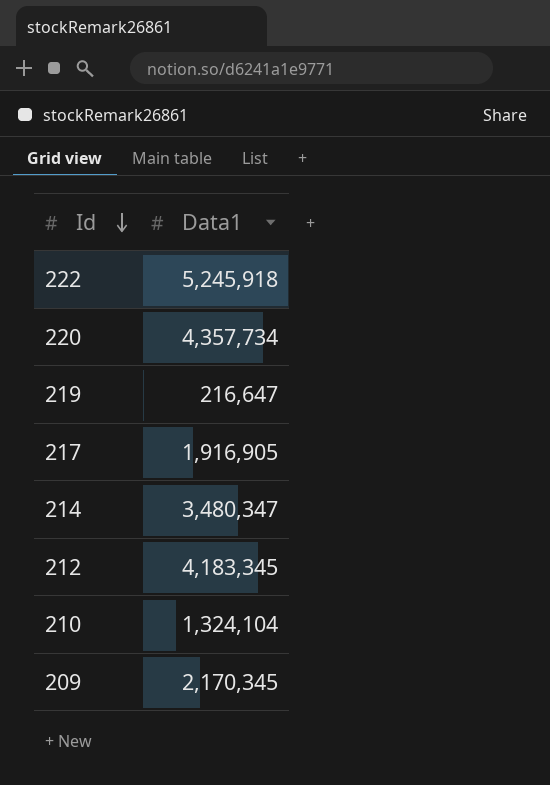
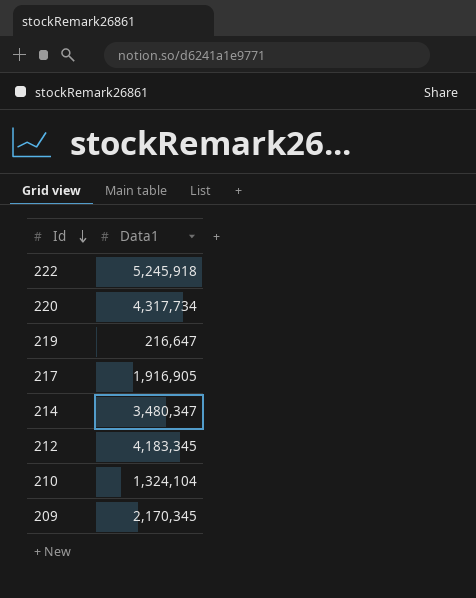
220 | Data1: 4,357,734 -> 4,317,734

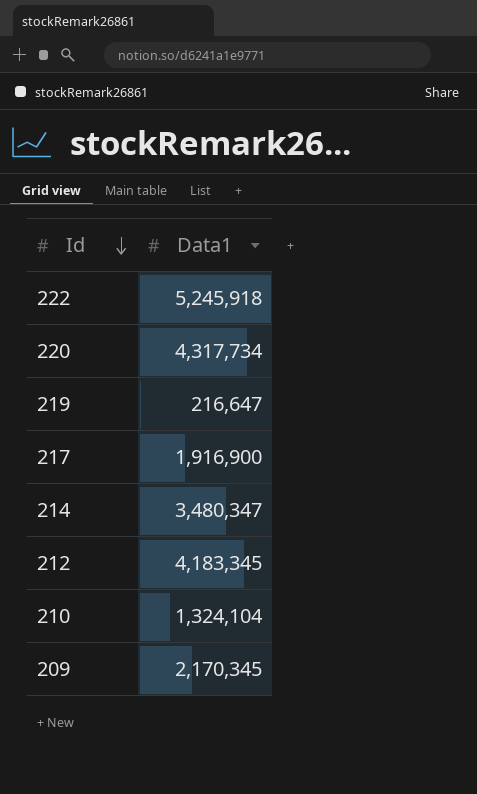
217 | Data1: 1,916,905 -> 1,916,900

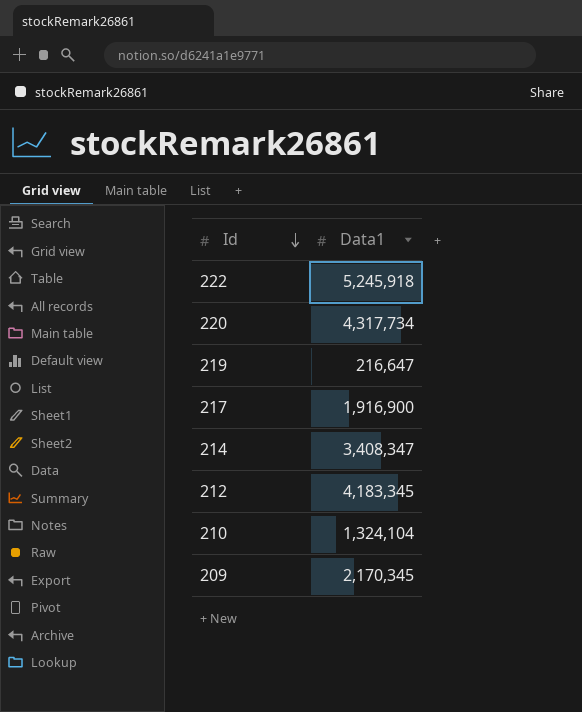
214 | Data1: 3,480,347 -> 3,408,347

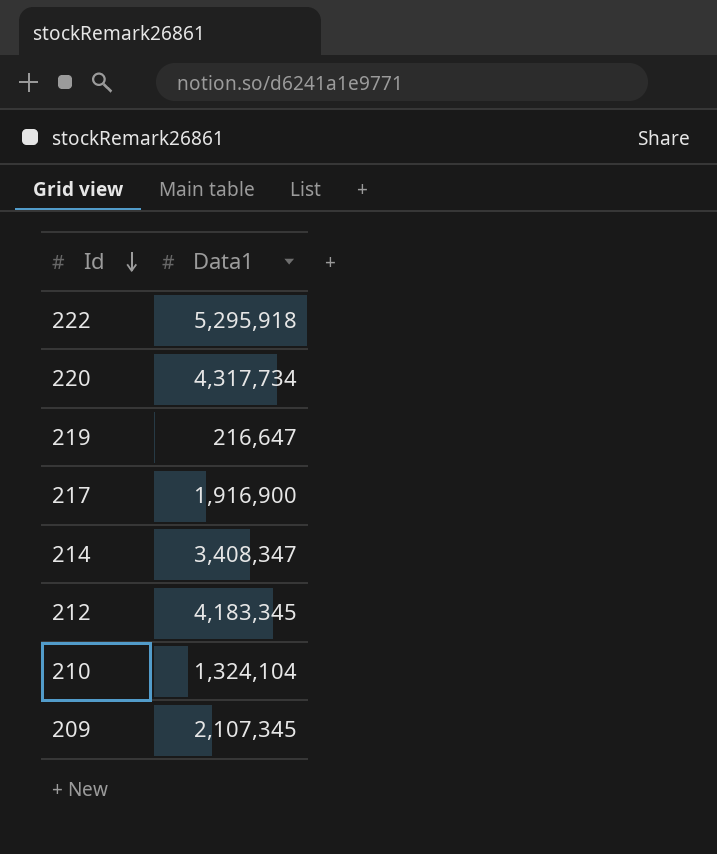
222 | Data1: 5,245,918 -> 5,295,918
209 | Data1: 2,170,345 -> 2,107,345

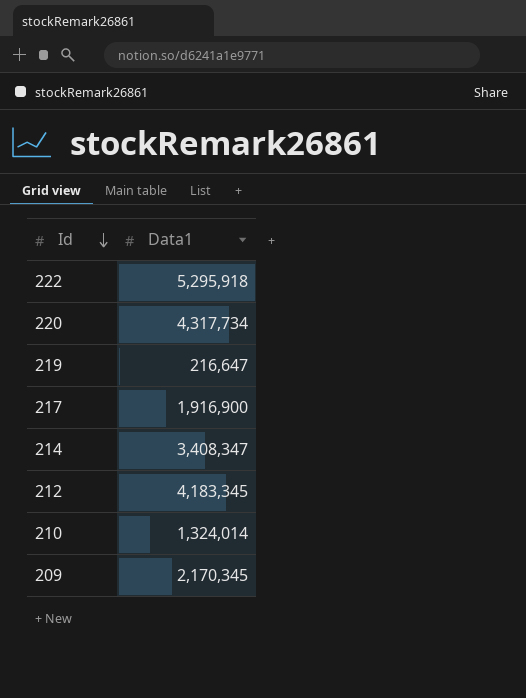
210 | Data1: 1,324,104 -> 1,324,014
209 | Data1: 2,107,345 -> 2,170,345

